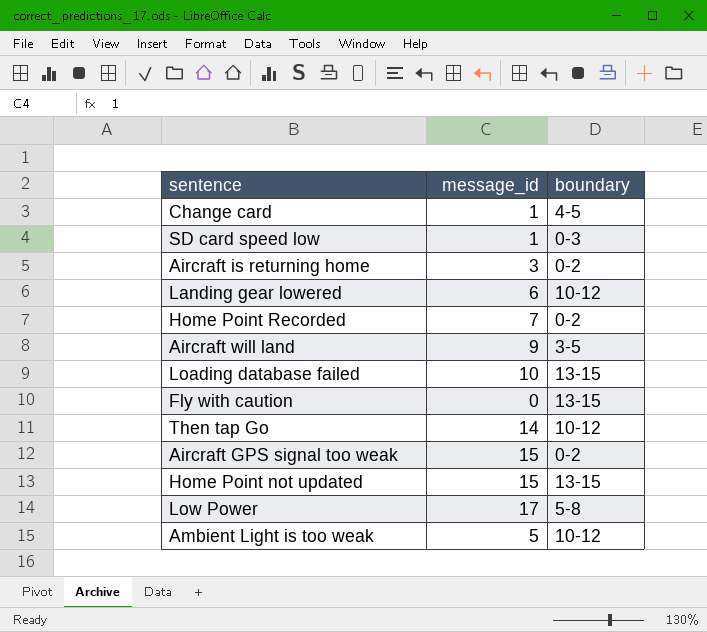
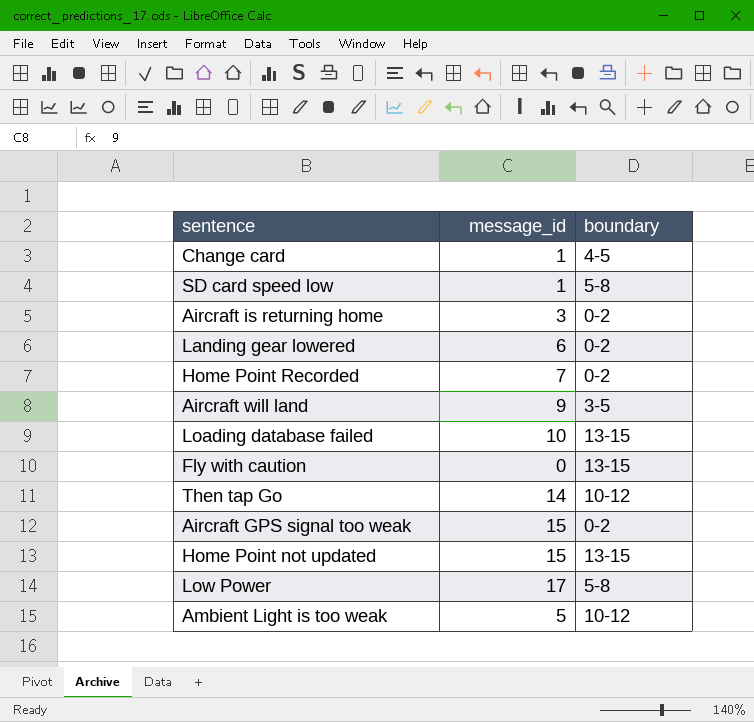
SD card speed low | boundary: 0-3 -> 5-8
Landing gear lowered | boundary: 10-12 -> 0-2

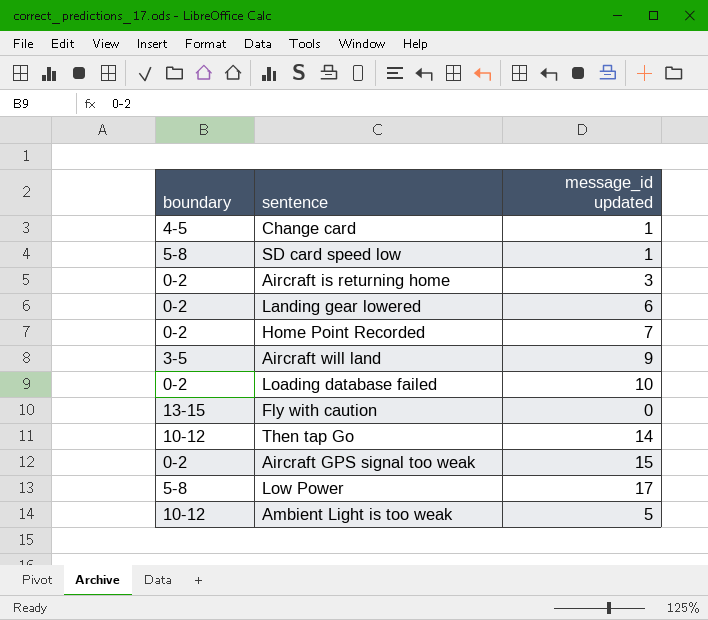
column boundary | position: 3 -> 1
column name: message_id -> message_id updated
row Home Point not updated: 15 | 13-15 -> none
Loading database failed | boundary: 13-15 -> 0-2

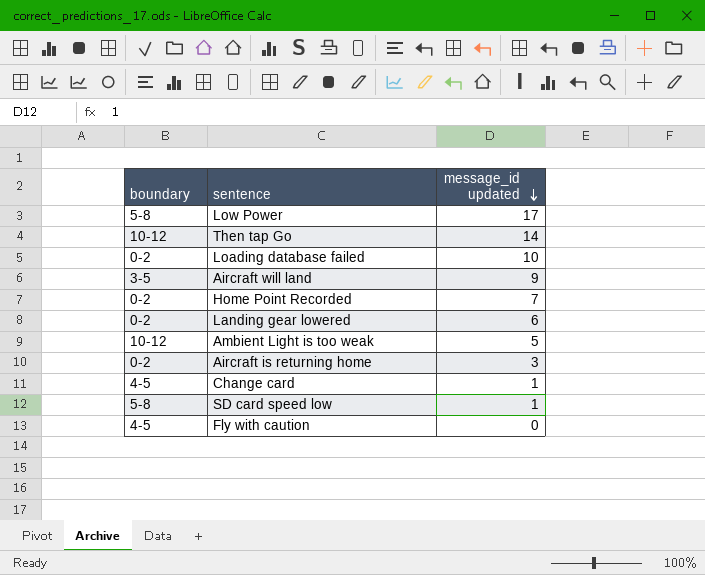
row order: none -> message_id updated descending
row Aircraft GPS signal too weak: 0-2 | 15 -> none
Fly with caution | boundary: 13-15 -> 4-5

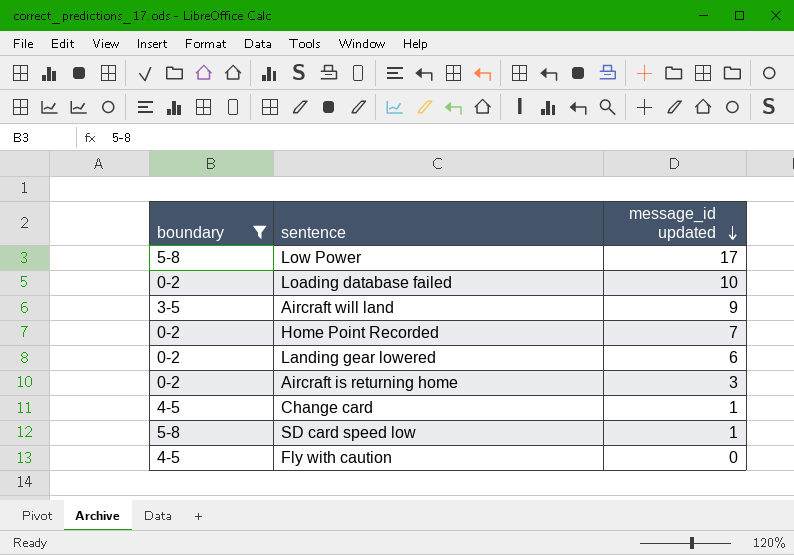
filter: none -> boundary != 10-12

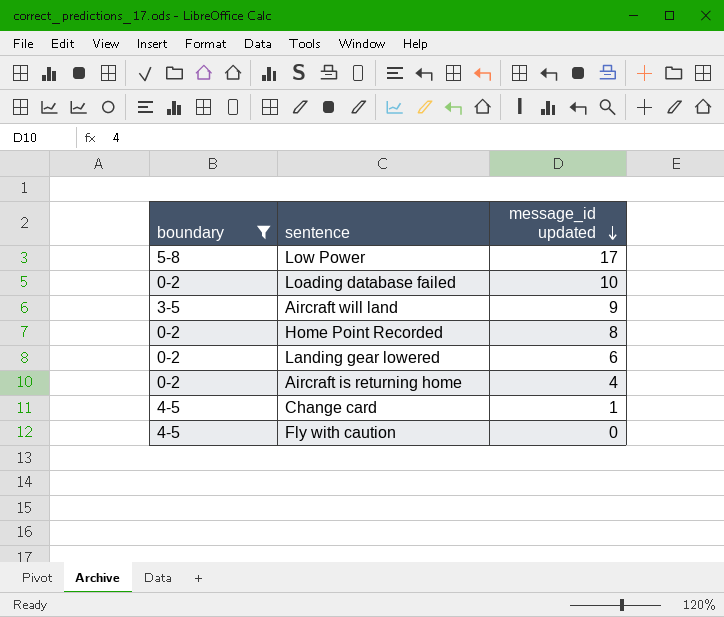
row SD card speed low: 5-8 | 1 -> none
Home Point Recorded | message_id updated: 7 -> 8
Aircraft is returning home | message_id updated: 3 -> 4

